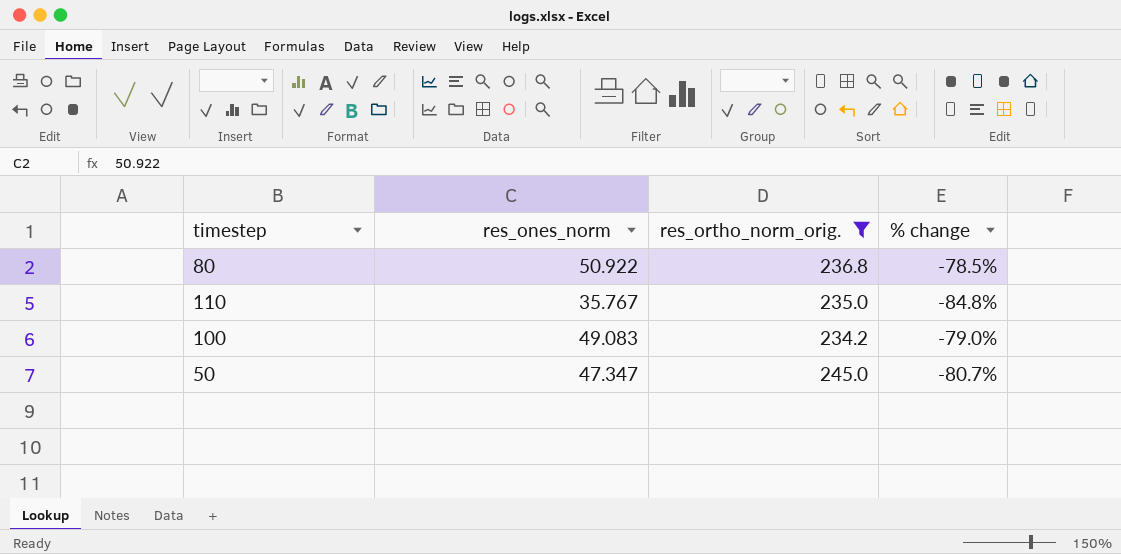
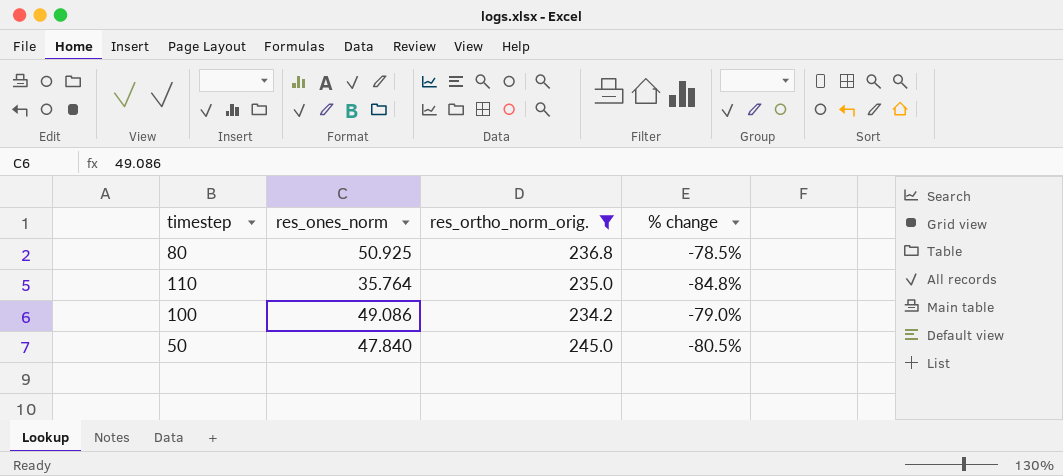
80 | res_ones_norm: 50.922 -> 50.925
110 | res_ones_norm: 35.767 -> 35.764
100 | res_ones_norm: 49.083 -> 49.086
50 | res_ones_norm: 47.347 -> 47.840
50 | % change: -80.7% -> -80.5%

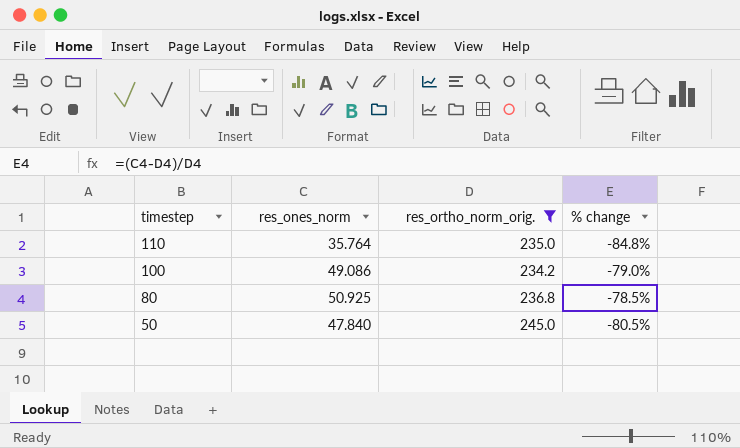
row order: none -> timestep descending

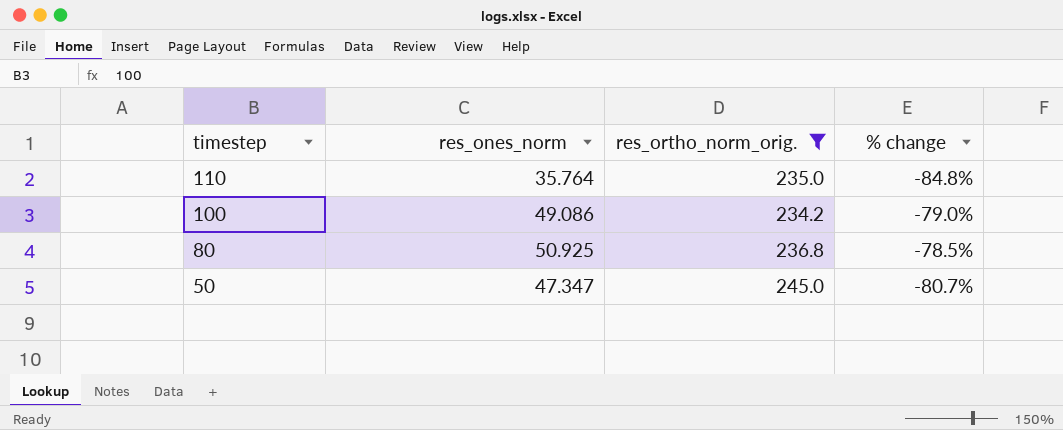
50 | res_ones_norm: 47.840 -> 47.347
50 | % change: -80.5% -> -80.7%

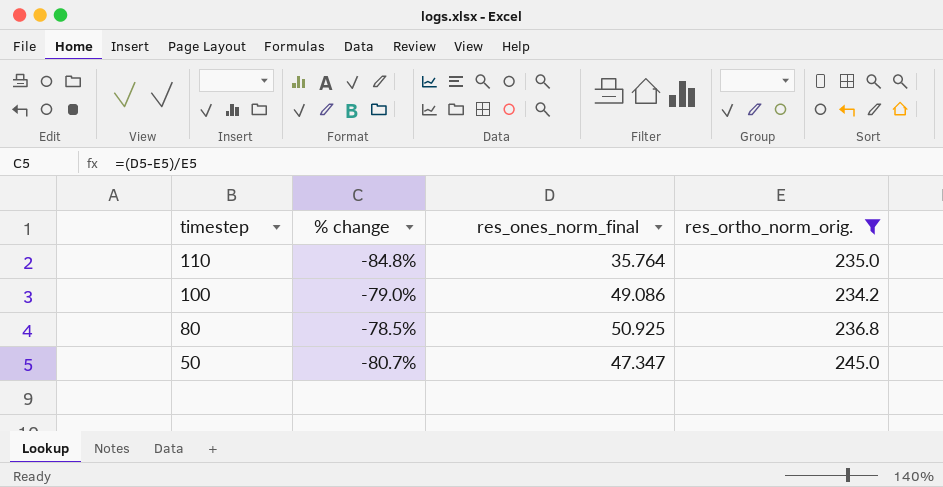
column % change | position: 4 -> 2
column name: res_ones_norm -> res_ones_norm_final

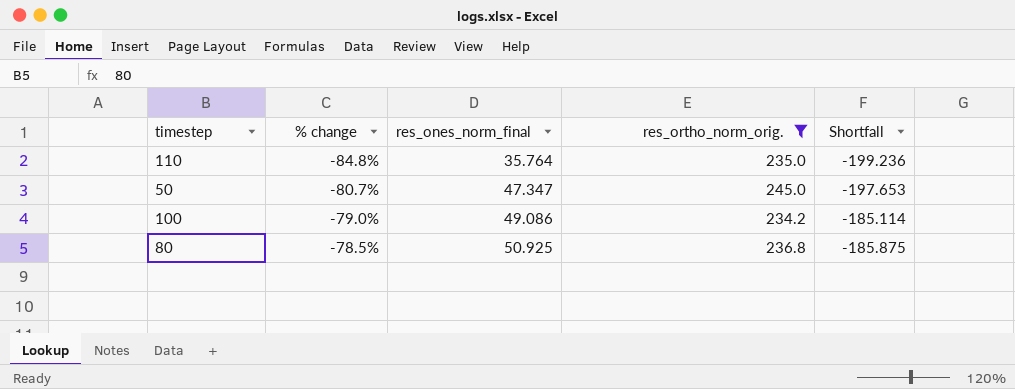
row order: timestep descending -> % change ascending
column Shortfall | formula: none -> [res_ones_norm_final] - [res_ortho_norm_orig.]

